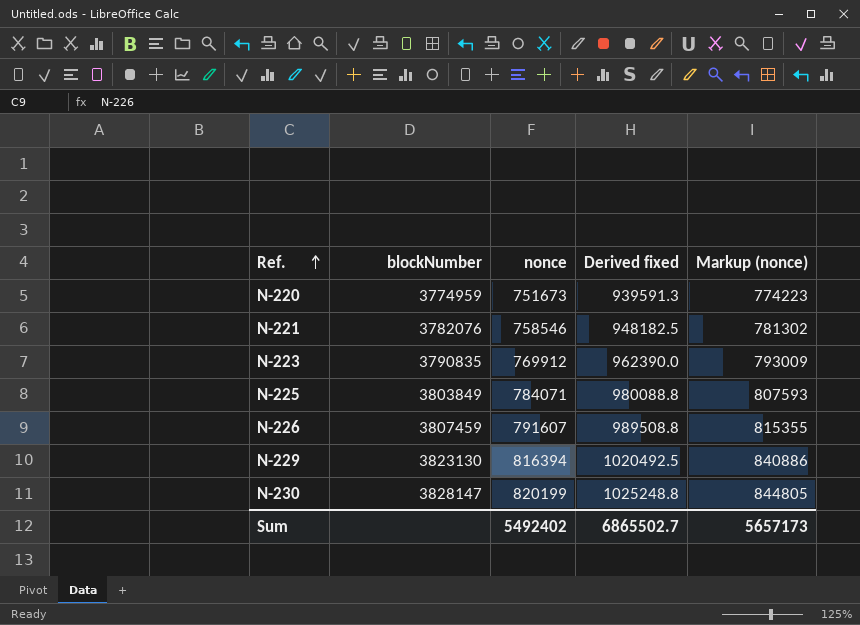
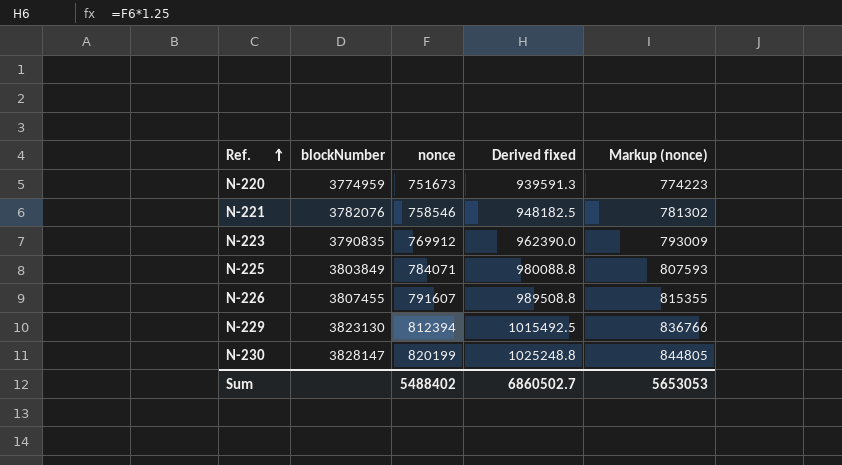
N-226 | blockNumber: 3807459 -> 3807455
N-229 | nonce: 816394 -> 812394
N-229 | Derived fixed: 1020492.5 -> 1015492.5
N-229 | Markup (nonce): 840886 -> 836766
Sum | nonce: 5492402 -> 5488402
Sum | Derived fixed: 6865502.7 -> 6860502.7
Sum | Markup (nonce): 5657173 -> 5653053

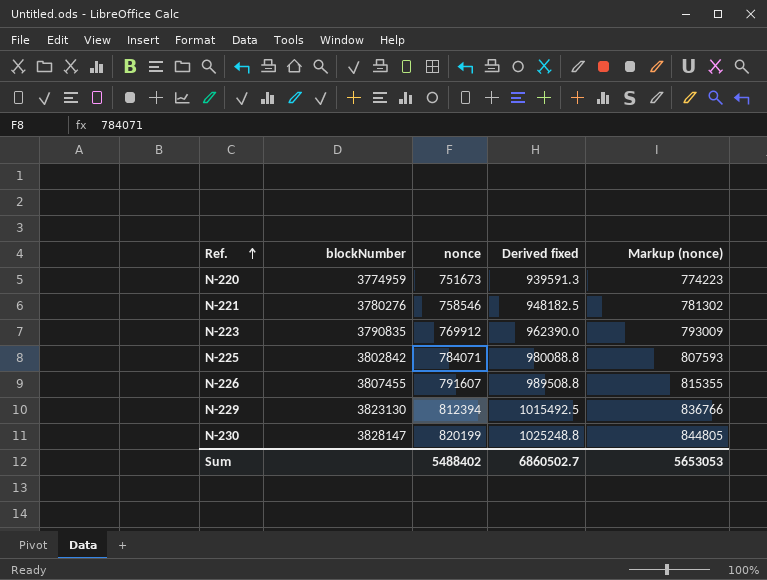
N-221 | blockNumber: 3782076 -> 3780276
N-225 | blockNumber: 3803849 -> 3802842

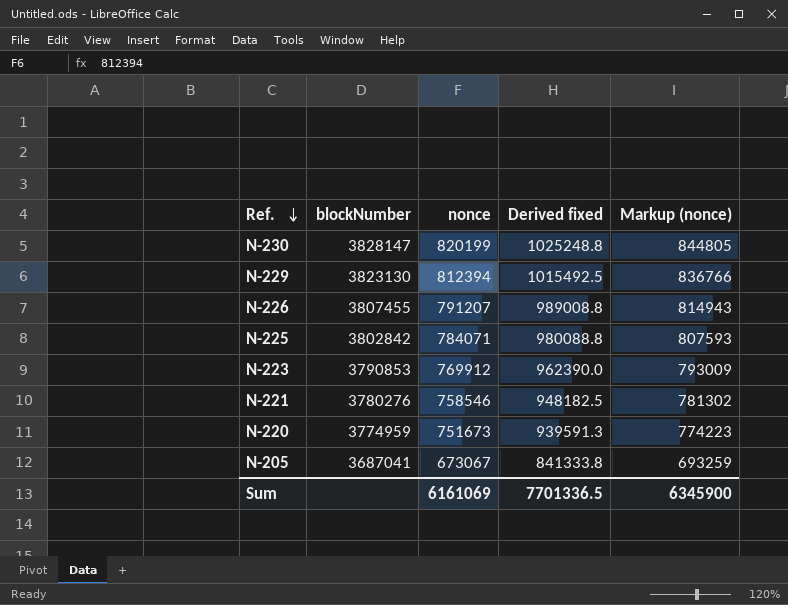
row order: Ref. ascending -> Ref. descending
N-226 | nonce: 791607 -> 791207
N-226 | Derived fixed: 989508.8 -> 989008.8
N-226 | Markup (nonce): 815355 -> 814943
N-223 | blockNumber: 3790835 -> 3790853
row N-205: none -> 3687041 | 673067 | 841333.8 | 693259
Sum | nonce: 5488402 -> 6161069
Sum | Derived fixed: 6860502.7 -> 7701336.5
Sum | Markup (nonce): 5653053 -> 6345900

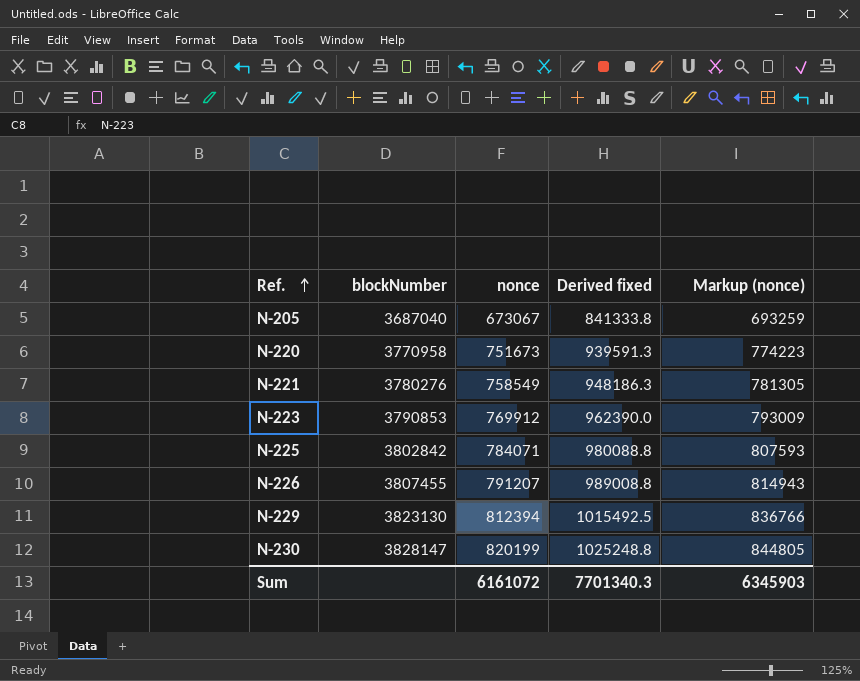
row order: Ref. descending -> Ref. ascending
N-205 | blockNumber: 3687041 -> 3687040
N-220 | blockNumber: 3774959 -> 3770958
N-221 | nonce: 758546 -> 758549
N-221 | Derived fixed: 948182.5 -> 948186.3
N-221 | Markup (nonce): 781302 -> 781305
Sum | nonce: 6161069 -> 6161072
Sum | Derived fixed: 7701336.5 -> 7701340.3
Sum | Markup (nonce): 6345900 -> 6345903

